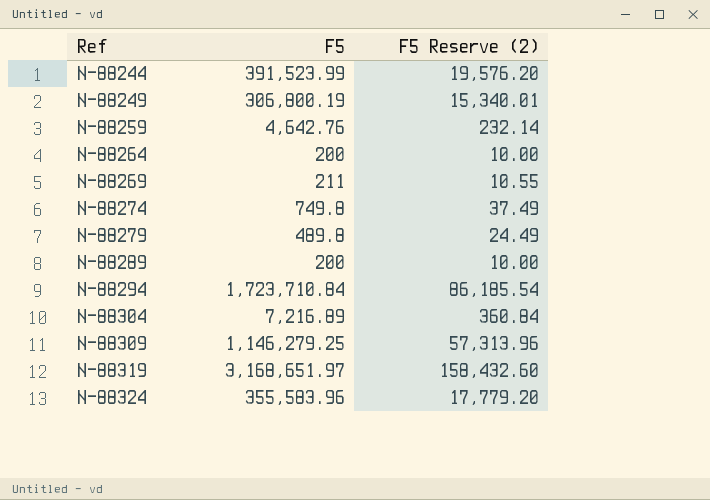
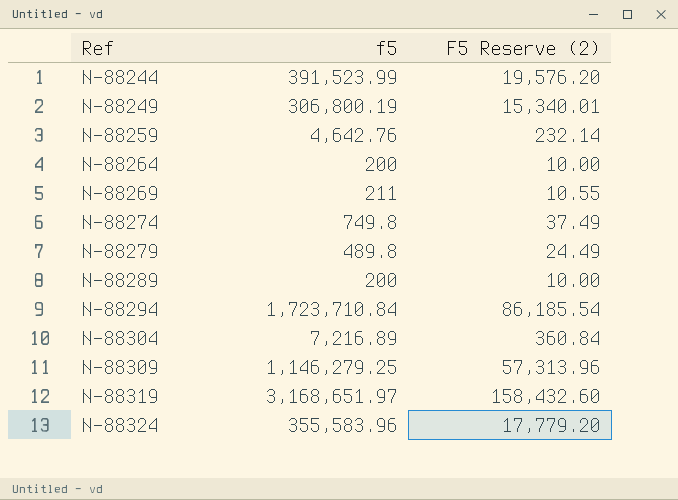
column name: F5 -> f5

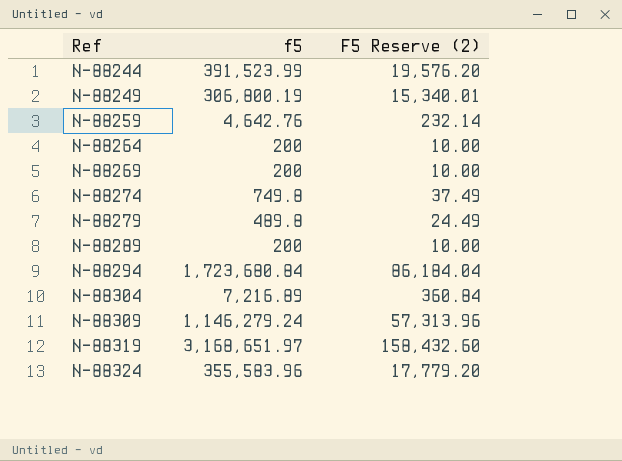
N-88269 | f5: 211 -> 200
N-88269 | F5 Reserve (2): 10.55 -> 10.00
N-88294 | f5: 1,723,710.84 -> 1,723,680.84
N-88294 | F5 Reserve (2): 86,185.54 -> 86,184.04
N-88309 | f5: 1,146,279.25 -> 1,146,279.24

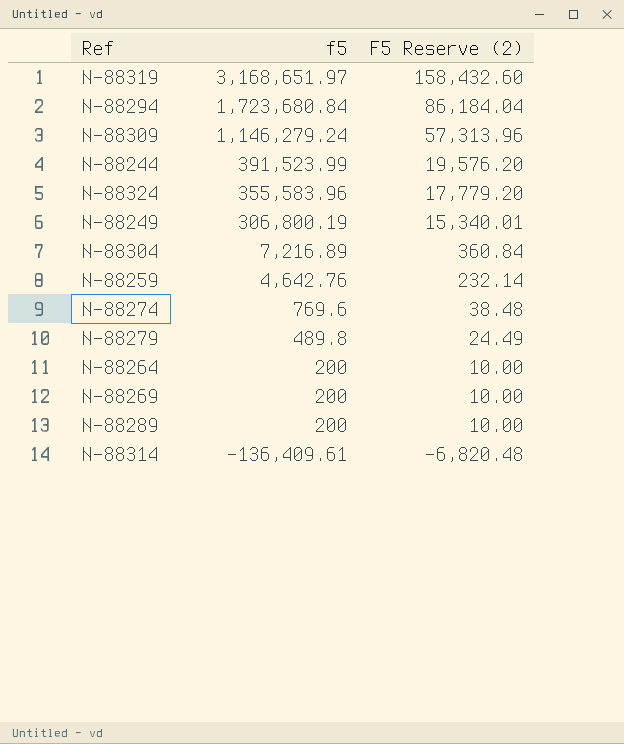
row order: Ref ascending -> f5 descending
N-88274 | f5: 749.8 -> 769.6
N-88274 | F5 Reserve (2): 37.49 -> 38.48
row N-88314: none -> -136,409.61 | -6,820.48

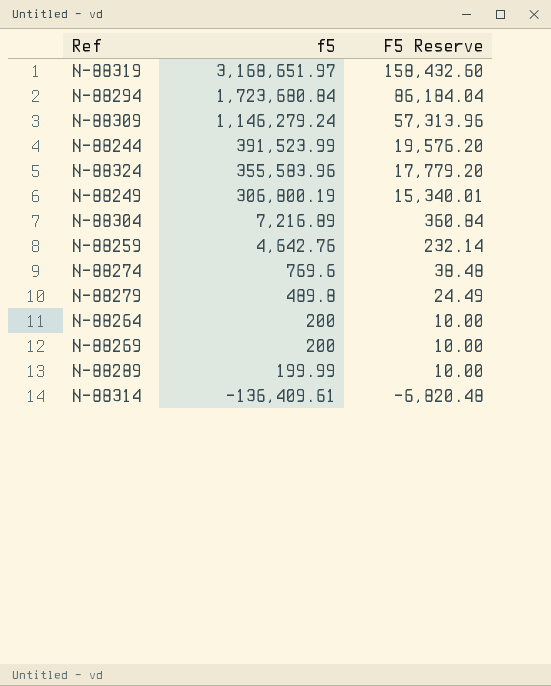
column name: F5 Reserve (2) -> F5 Reserve
N-88289 | f5: 200 -> 199.99

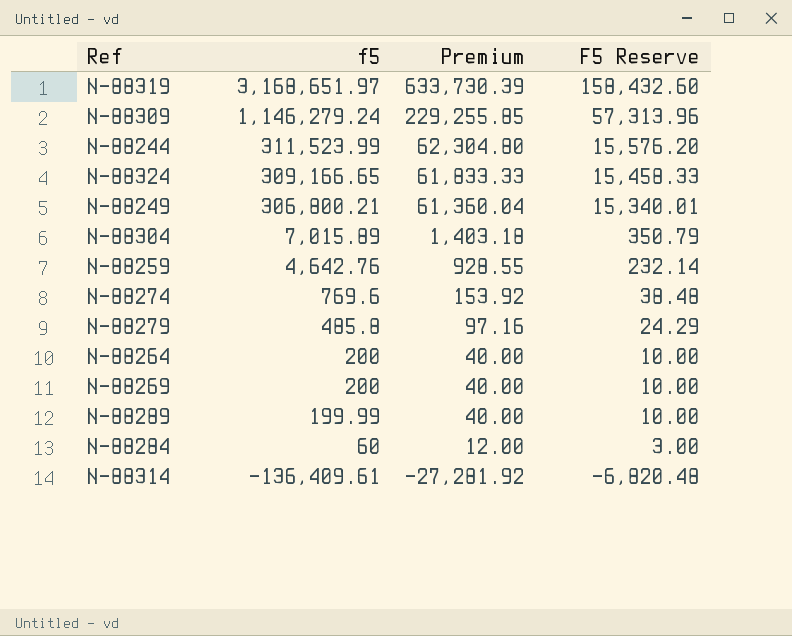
column Premium | formula: none -> [f5] * 0.2
row N-88294: 1,723,680.84 | 86,184.04 -> none
N-88244 | f5: 391,523.99 -> 311,523.99
N-88244 | F5 Reserve: 19,576.20 -> 15,576.20
N-88324 | f5: 355,583.96 -> 309,166.65
N-88324 | F5 Reserve: 17,779.20 -> 15,458.33
N-88249 | f5: 306,800.19 -> 306,800.21
N-88304 | f5: 7,216.89 -> 7,015.89
N-88304 | F5 Reserve: 360.84 -> 350.79
N-88279 | f5: 489.8 -> 485.8
N-88279 | F5 Reserve: 24.49 -> 24.29
row N-88284: none -> 60 | 12.00 | 3.00

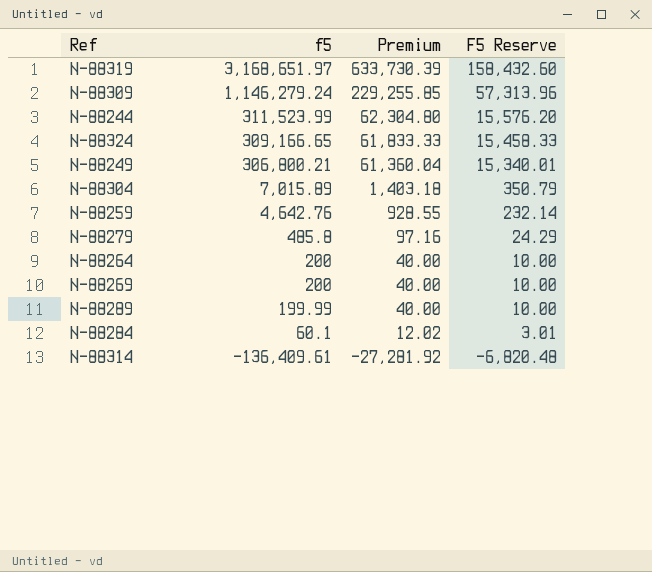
row N-88274: 769.6 | 153.92 | 38.48 -> none
N-88284 | f5: 60 -> 60.1
N-88284 | Premium: 12.00 -> 12.02
N-88284 | F5 Reserve: 3.00 -> 3.01

